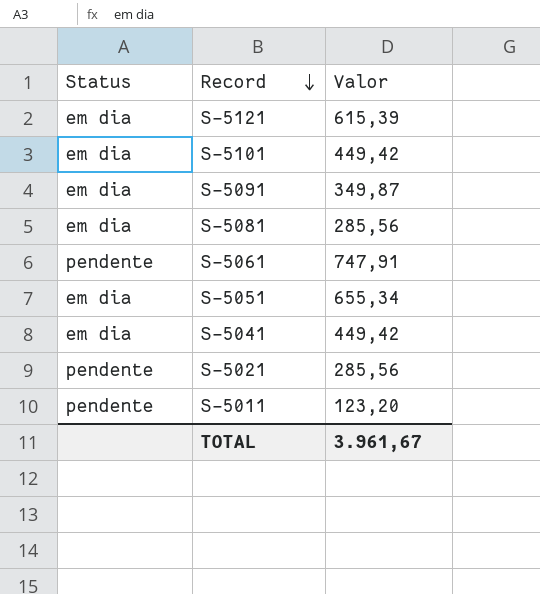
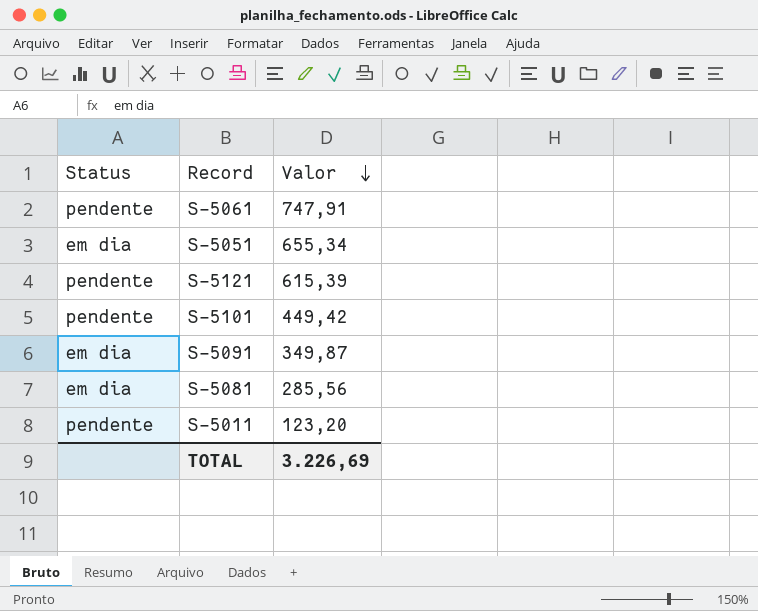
row order: Record descending -> Valor descending
row S-5041: em dia | 449,42 -> none
row S-5021: pendente | 285,56 -> none
S-5121 | Status: em dia -> pendente
S-5101 | Status: em dia -> pendente
TOTAL | Valor: 3.961,67 -> 3.226,69

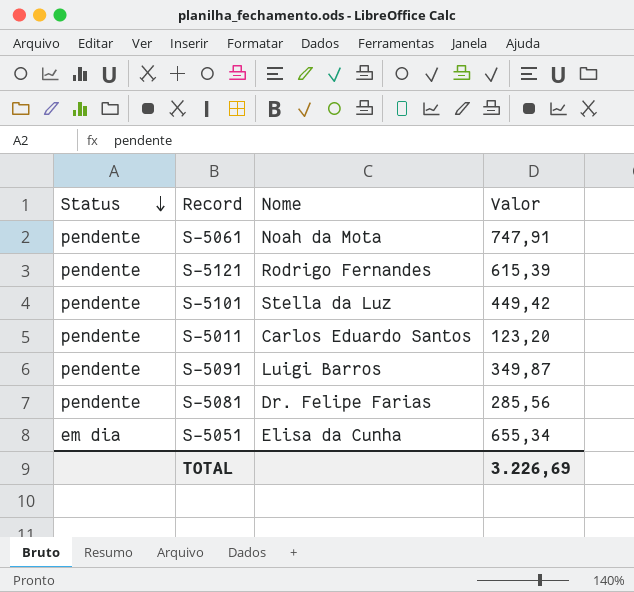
row order: Valor descending -> Status descending
column Nome | position: none -> 3
S-5091 | Status: em dia -> pendente
S-5081 | Status: em dia -> pendente

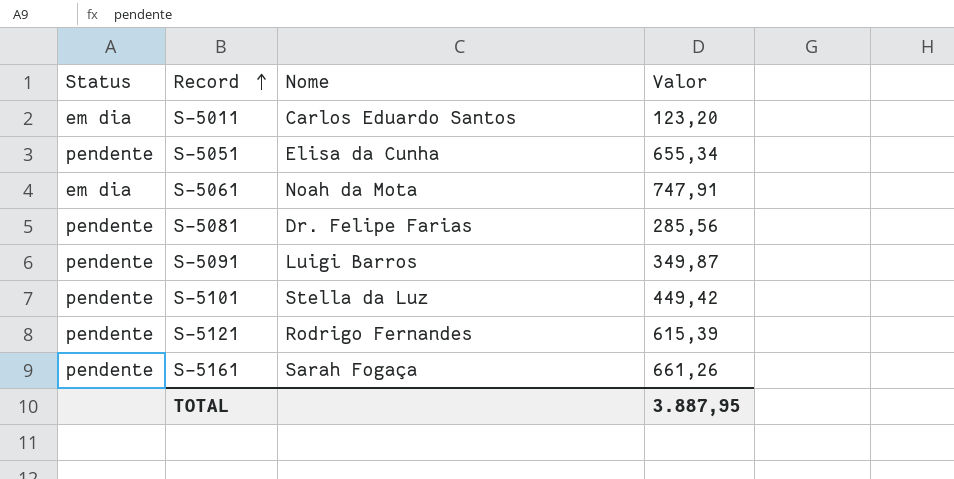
row order: Status descending -> Record ascending
S-5011 | Status: pendente -> em dia
S-5051 | Status: em dia -> pendente
S-5061 | Status: pendente -> em dia
row S-5161: none -> pendente | Sarah Fogaça | 661,26
TOTAL | Valor: 3.226,69 -> 3.887,95

